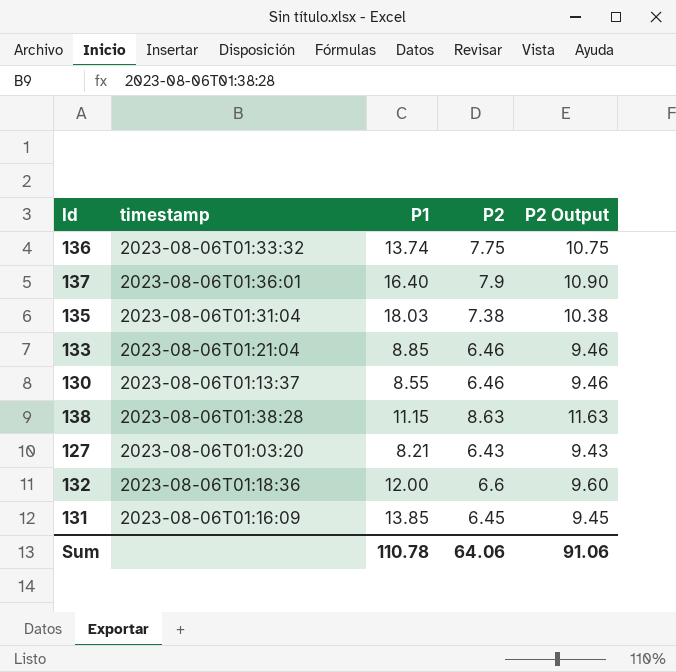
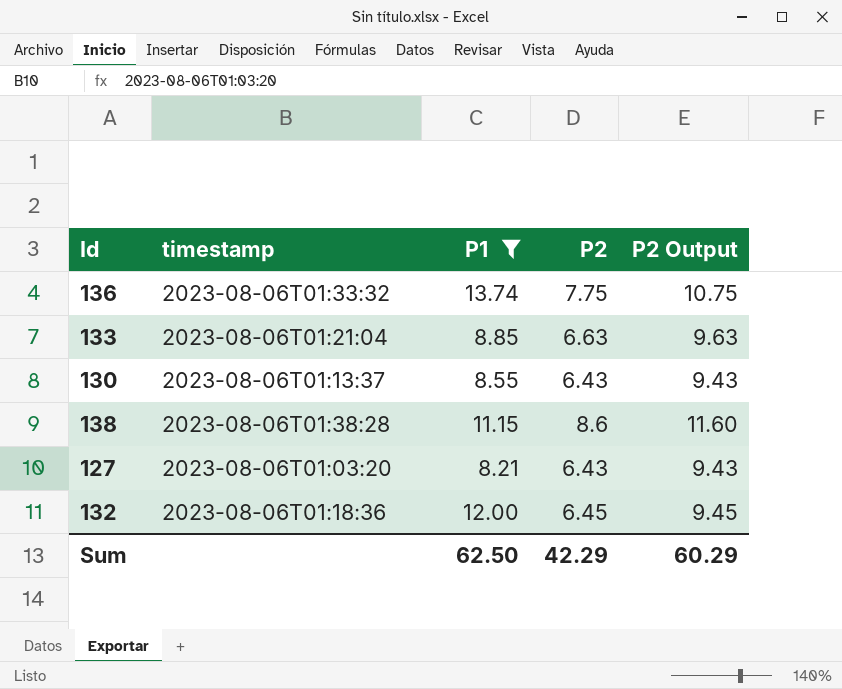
filter: none -> P1 <= 13.74
133 | P2: 6.46 -> 6.63
133 | P2 Output: 9.46 -> 9.63
130 | P2: 6.46 -> 6.43
130 | P2 Output: 9.46 -> 9.43
138 | P2: 8.63 -> 8.6
138 | P2 Output: 11.63 -> 11.60
132 | P2: 6.6 -> 6.45
132 | P2 Output: 9.60 -> 9.45
Sum | P1: 110.78 -> 62.50
Sum | P2: 64.06 -> 42.29
Sum | P2 Output: 91.06 -> 60.29

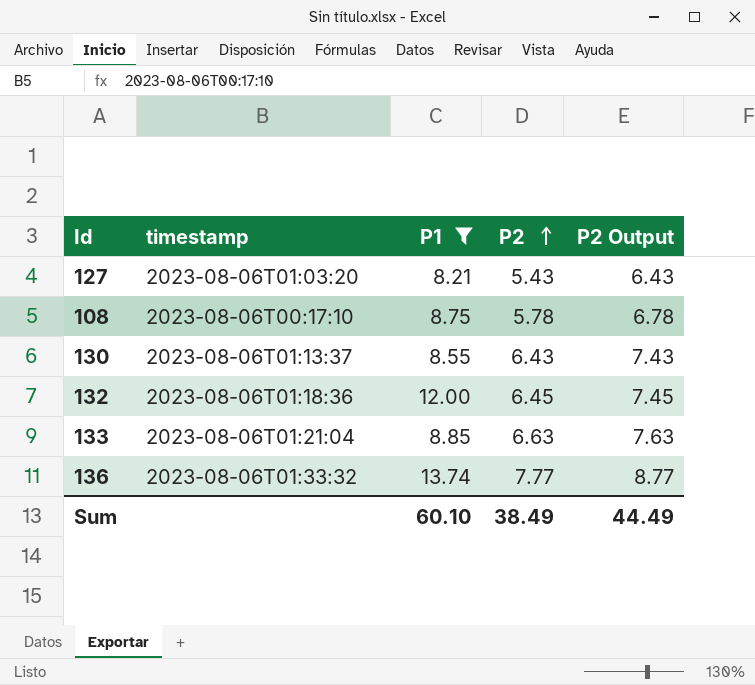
row order: none -> P2 ascending
column P2 Output | formula: [P2] + 3 -> [P2] + 1
row 138: 2023-08-06T01:38:28 | 11.15 | 8.6 | 11.60 -> none
127 | P2: 6.43 -> 5.43
row 108: none -> 2023-08-06T00:17:10 | 8.75 | 5.78 | 6.78
136 | P2: 7.75 -> 7.77
Sum | P1: 62.50 -> 60.10
Sum | P2: 42.29 -> 38.49
Sum | P2 Output: 60.29 -> 44.49

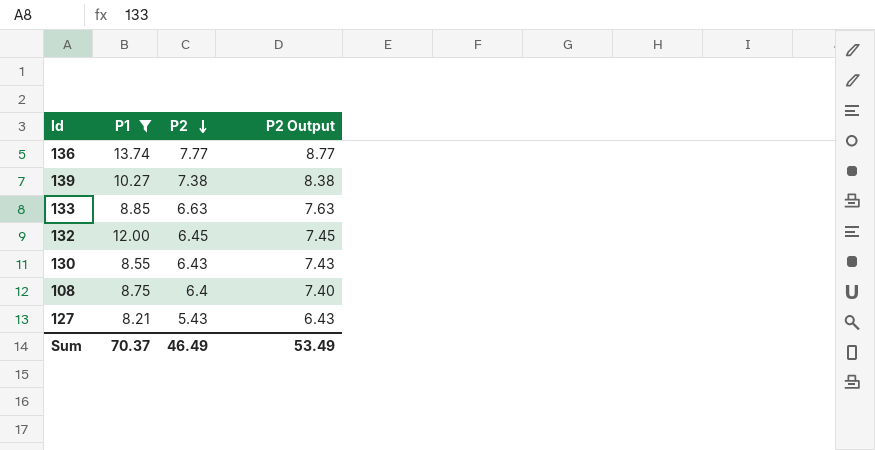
row order: P2 ascending -> P2 descending
column timestamp | position: 2 -> none
row 139: none -> 10.27 | 7.38 | 8.38
108 | P2: 5.78 -> 6.4
108 | P2 Output: 6.78 -> 7.40
Sum | P1: 60.10 -> 70.37
Sum | P2: 38.49 -> 46.49
Sum | P2 Output: 44.49 -> 53.49

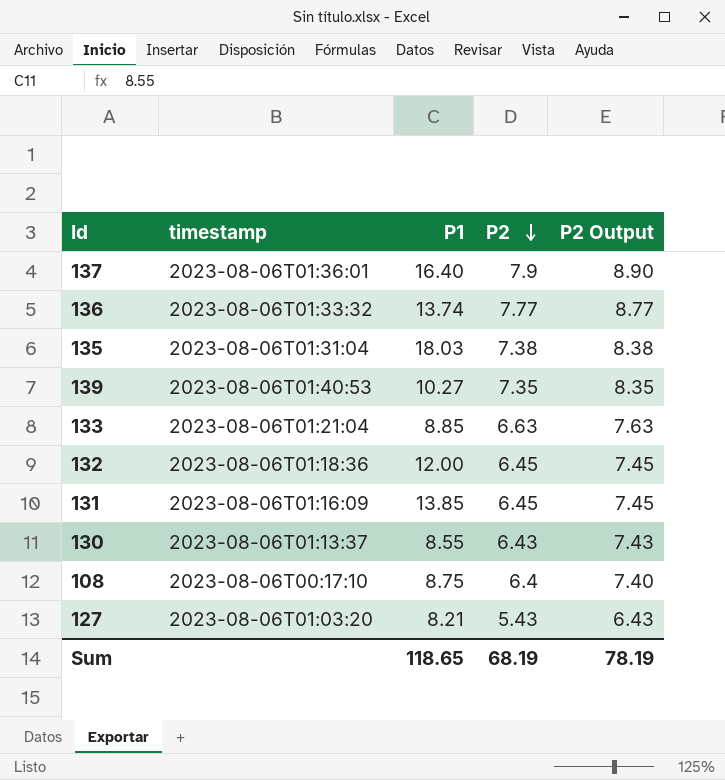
filter: P1 <= 13.74 -> none
column timestamp | position: none -> 2
139 | P2: 7.38 -> 7.35
139 | P2 Output: 8.38 -> 8.35
Sum | P1: 70.37 -> 118.65
Sum | P2: 46.49 -> 68.19
Sum | P2 Output: 53.49 -> 78.19

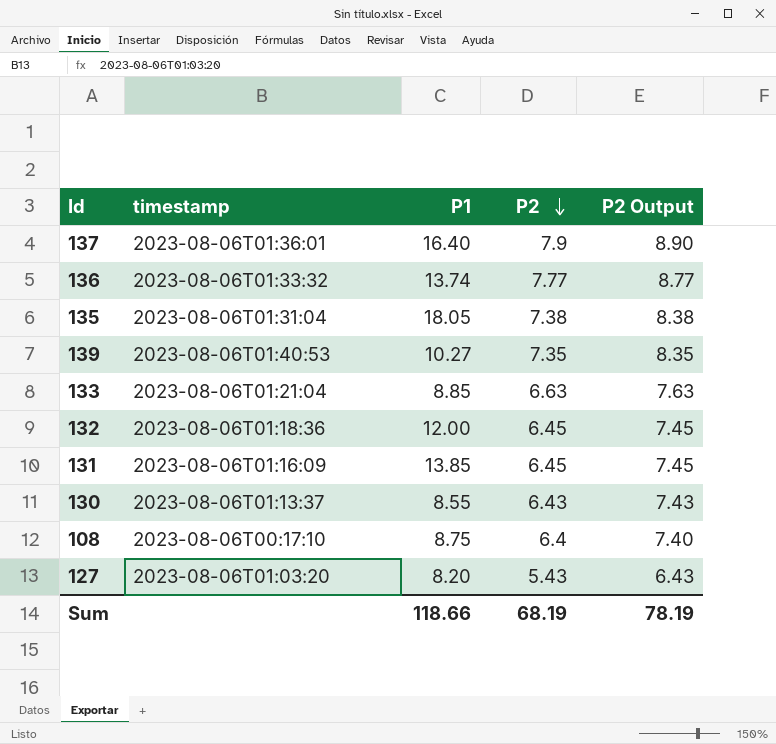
135 | P1: 18.03 -> 18.05
127 | P1: 8.21 -> 8.20
Sum | P1: 118.65 -> 118.66

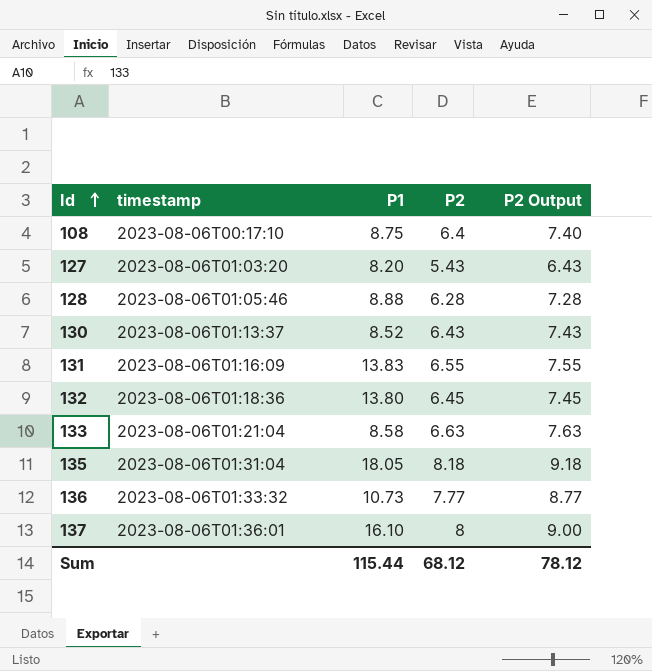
row order: P2 descending -> Id ascending
row 139: 2023-08-06T01:40:53 | 10.27 | 7.35 | 8.35 -> none
row 128: none -> 2023-08-06T01:05:46 | 8.88 | 6.28 | 7.28
130 | P1: 8.55 -> 8.52
131 | P1: 13.85 -> 13.83
131 | P2: 6.45 -> 6.55
131 | P2 Output: 7.45 -> 7.55
132 | P1: 12.00 -> 13.80
133 | P1: 8.85 -> 8.58
135 | P2: 7.38 -> 8.18
135 | P2 Output: 8.38 -> 9.18
136 | P1: 13.74 -> 10.73
137 | P1: 16.40 -> 16.10
137 | P2: 7.9 -> 8
137 | P2 Output: 8.90 -> 9.00
Sum | P1: 118.66 -> 115.44
Sum | P2: 68.19 -> 68.12
Sum | P2 Output: 78.19 -> 78.12

